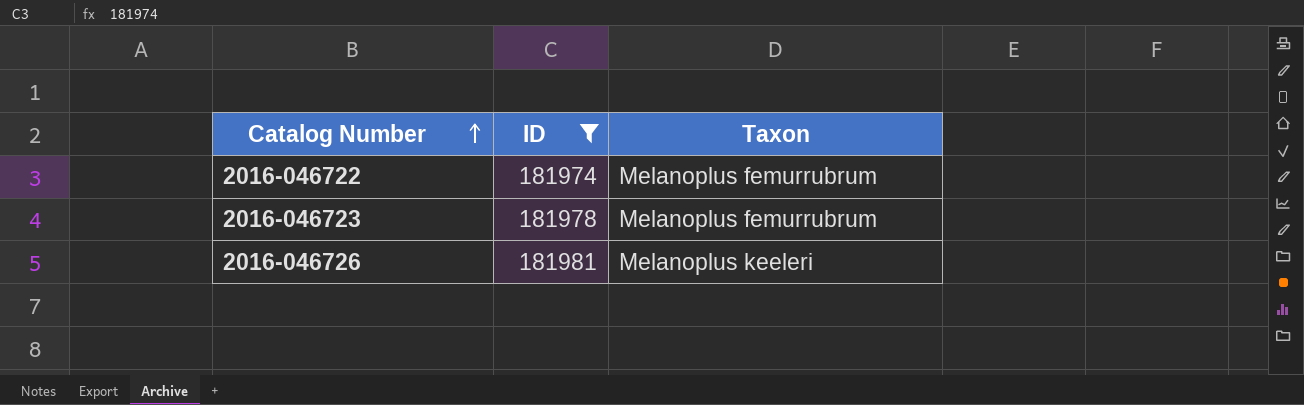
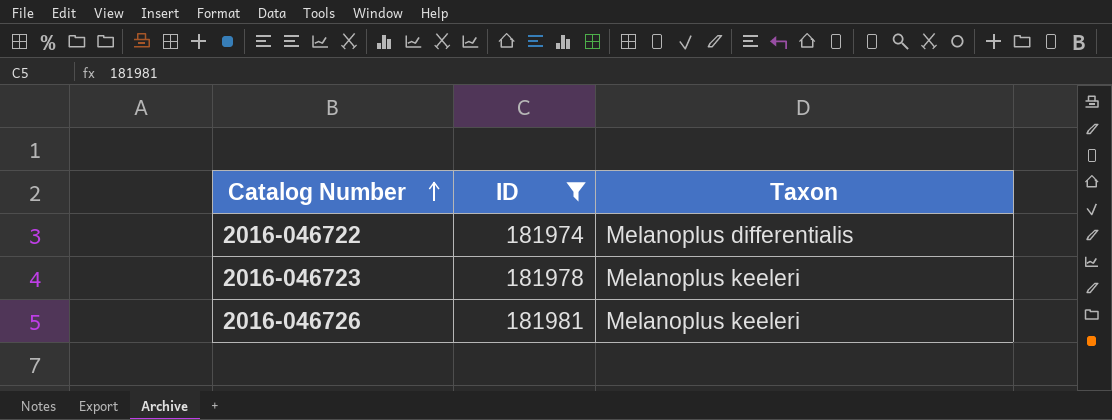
2016-046722 | Taxon: Melanoplus femurrubrum -> Melanoplus differentialis
2016-046723 | Taxon: Melanoplus femurrubrum -> Melanoplus keeleri

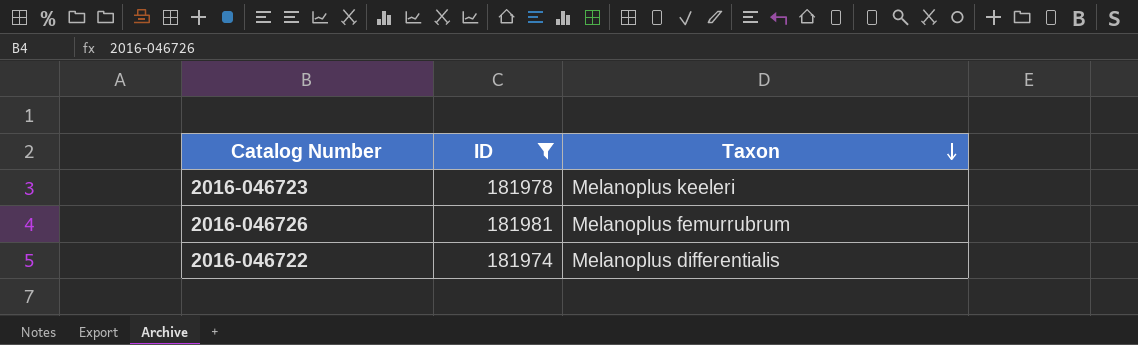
row order: Catalog Number ascending -> Taxon descending
2016-046726 | Taxon: Melanoplus keeleri -> Melanoplus femurrubrum

